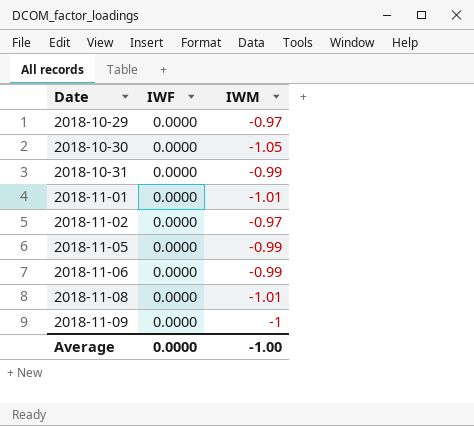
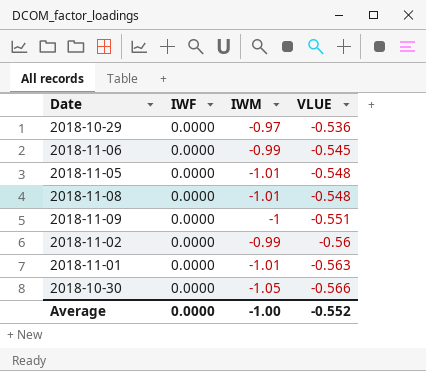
row order: Date ascending -> VLUE descending
column VLUE | position: none -> 4
row 2018-10-31: 0.0000 | -0.99 -> none
2018-11-05 | IWM: -0.99 -> -1.01
2018-11-02 | IWM: -0.97 -> -0.99

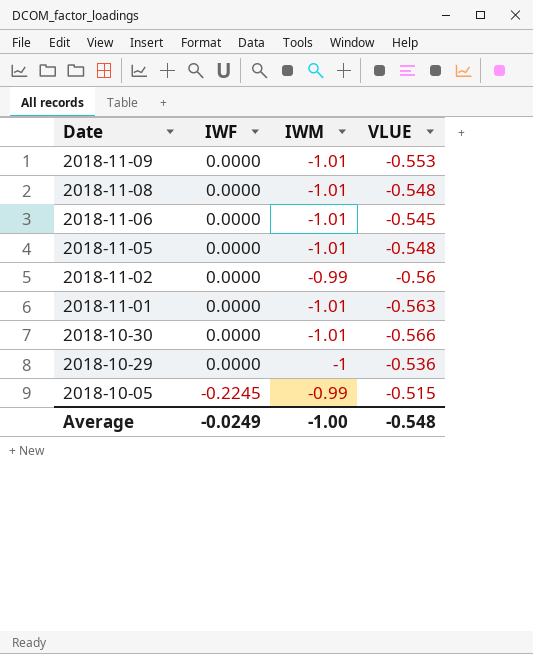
row order: VLUE descending -> Date descending
2018-11-09 | IWM: -1 -> -1.01
2018-11-09 | VLUE: -0.551 -> -0.553
2018-11-06 | IWM: -0.99 -> -1.01
2018-10-30 | IWM: -1.05 -> -1.01
2018-10-29 | IWM: -0.97 -> -1
row 2018-10-05: none -> -0.2245 | -0.99 | -0.515
Average | IWF: 0.0000 -> -0.0249
Average | VLUE: -0.552 -> -0.548

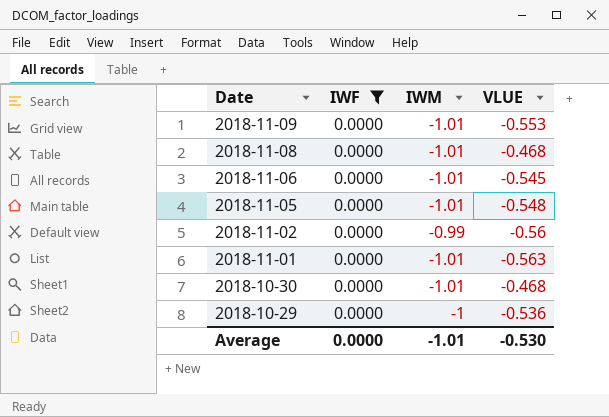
filter: none -> IWF = 0.0000
2018-11-08 | VLUE: -0.548 -> -0.468
2018-10-30 | VLUE: -0.566 -> -0.468
Average | IWF: -0.0249 -> 0.0000
Average | IWM: -1.00 -> -1.01
Average | VLUE: -0.548 -> -0.530

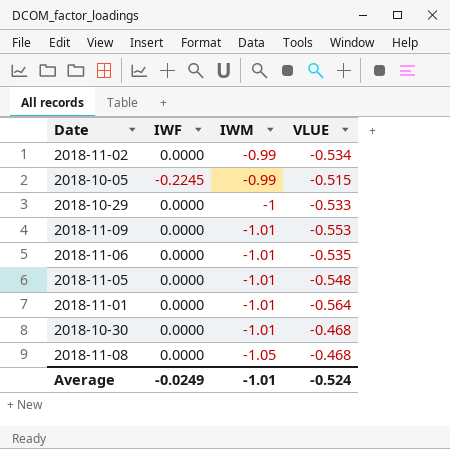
filter: IWF = 0.0000 -> none
row order: Date descending -> IWM descending
2018-11-02 | VLUE: -0.56 -> -0.534
2018-10-29 | VLUE: -0.536 -> -0.533
2018-11-06 | VLUE: -0.545 -> -0.535
2018-11-01 | VLUE: -0.563 -> -0.564
2018-11-08 | IWM: -1.01 -> -1.05
Average | IWF: 0.0000 -> -0.0249
Average | VLUE: -0.530 -> -0.524

